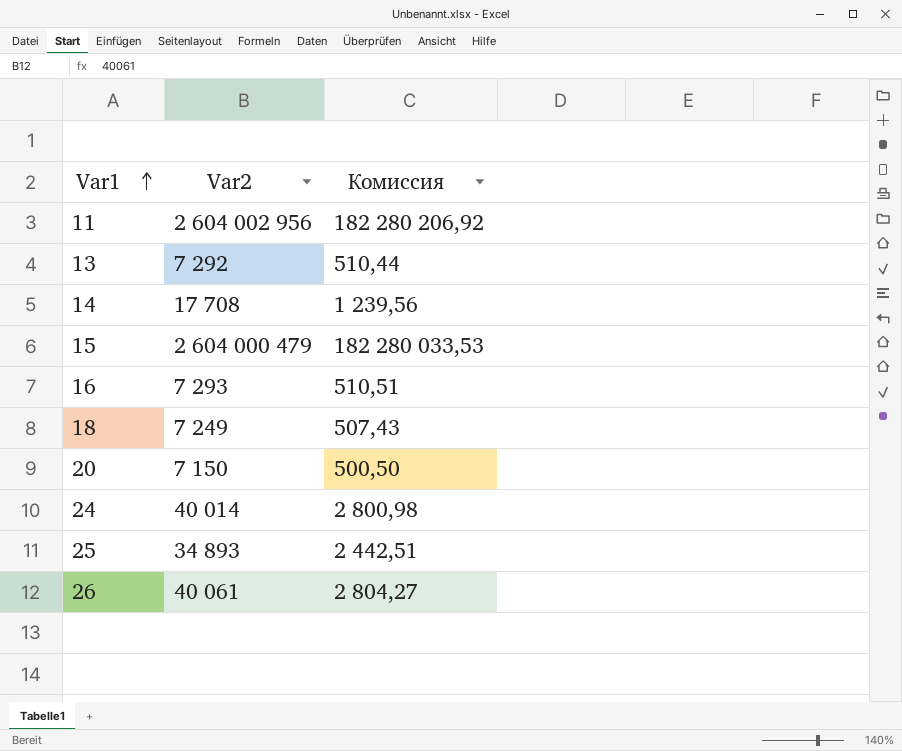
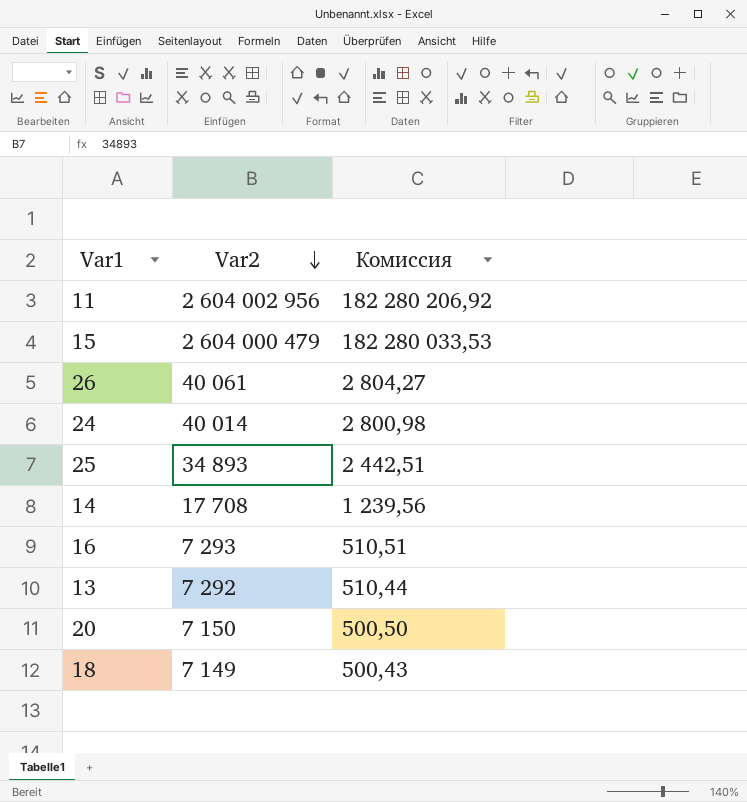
row order: Var1 ascending -> Var2 descending
18 | Var2: 7 249 -> 7 149
18 | Комиссия: 507,43 -> 500,43

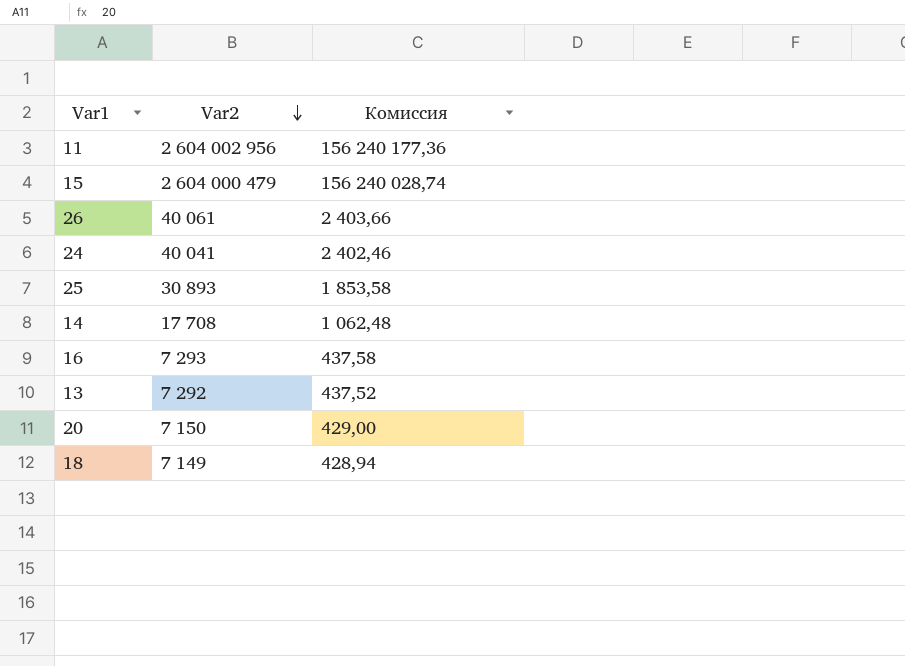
column Комиссия | formula: [Var2] * 0,07 -> [Var2] * 0,06
24 | Var2: 40 014 -> 40 041
25 | Var2: 34 893 -> 30 893

